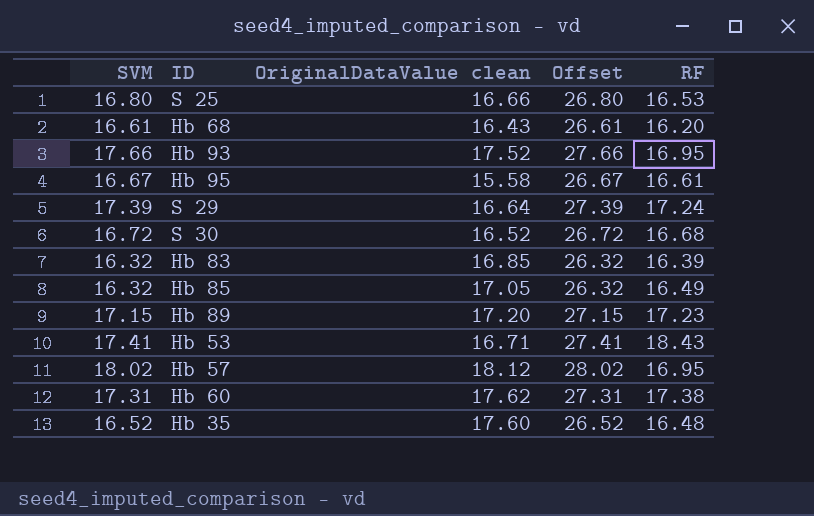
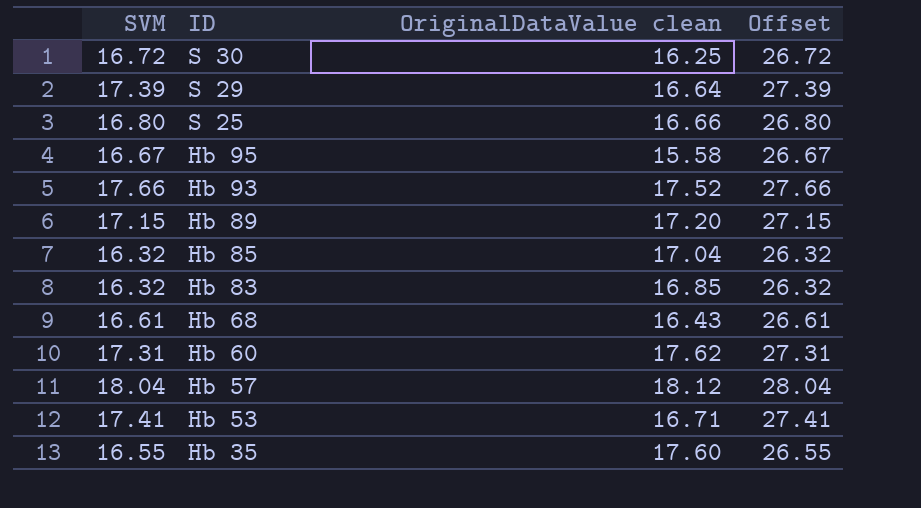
row order: none -> ID descending
column RF | position: 5 -> none
S 30 | OriginalDataValue clean: 16.52 -> 16.25
Hb 85 | OriginalDataValue clean: 17.05 -> 17.04
Hb 57 | SVM: 18.02 -> 18.04
Hb 57 | Offset: 28.02 -> 28.04
Hb 35 | SVM: 16.52 -> 16.55
Hb 35 | Offset: 26.52 -> 26.55

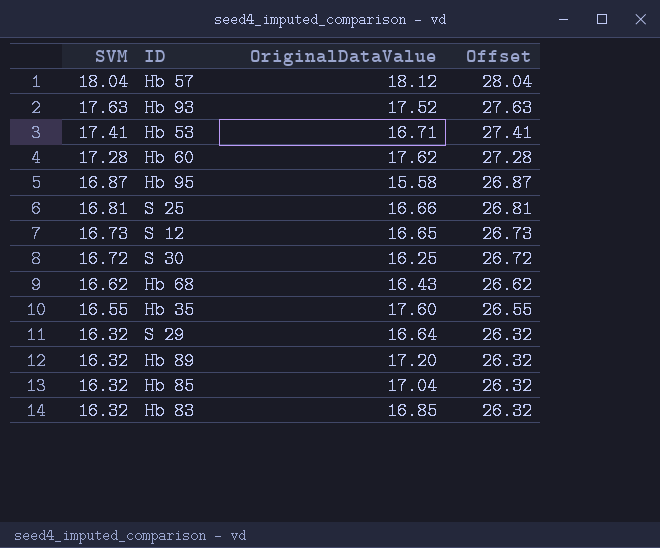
row order: ID descending -> SVM descending
column name: OriginalDataValue clean -> OriginalDataValue
Hb 93 | SVM: 17.66 -> 17.63
Hb 93 | Offset: 27.66 -> 27.63
Hb 60 | SVM: 17.31 -> 17.28
Hb 60 | Offset: 27.31 -> 27.28
Hb 95 | SVM: 16.67 -> 16.87
Hb 95 | Offset: 26.67 -> 26.87
S 25 | SVM: 16.80 -> 16.81
S 25 | Offset: 26.80 -> 26.81
row S 12: none -> 16.73 | 16.65 | 26.73
Hb 68 | SVM: 16.61 -> 16.62
Hb 68 | Offset: 26.61 -> 26.62
S 29 | SVM: 17.39 -> 16.32
S 29 | Offset: 27.39 -> 26.32
Hb 89 | SVM: 17.15 -> 16.32
Hb 89 | Offset: 27.15 -> 26.32

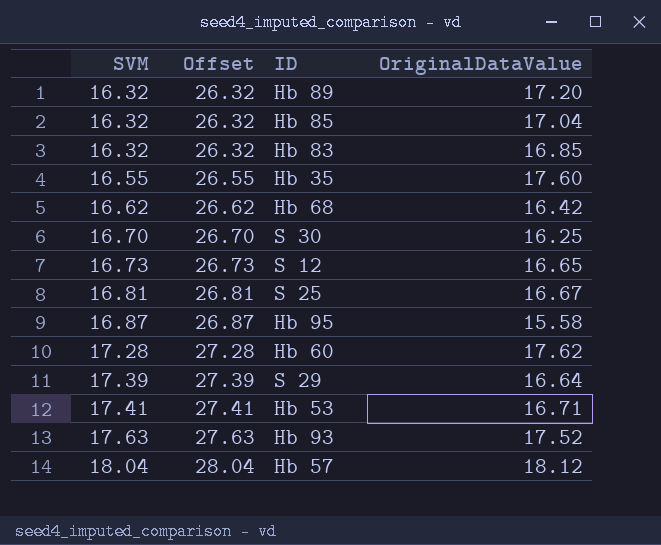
row order: SVM descending -> SVM ascending
column Offset | position: 4 -> 2
Hb 68 | OriginalDataValue: 16.43 -> 16.42
S 30 | SVM: 16.72 -> 16.70
S 30 | Offset: 26.72 -> 26.70
S 25 | OriginalDataValue: 16.66 -> 16.67
S 29 | SVM: 16.32 -> 17.39
S 29 | Offset: 26.32 -> 27.39

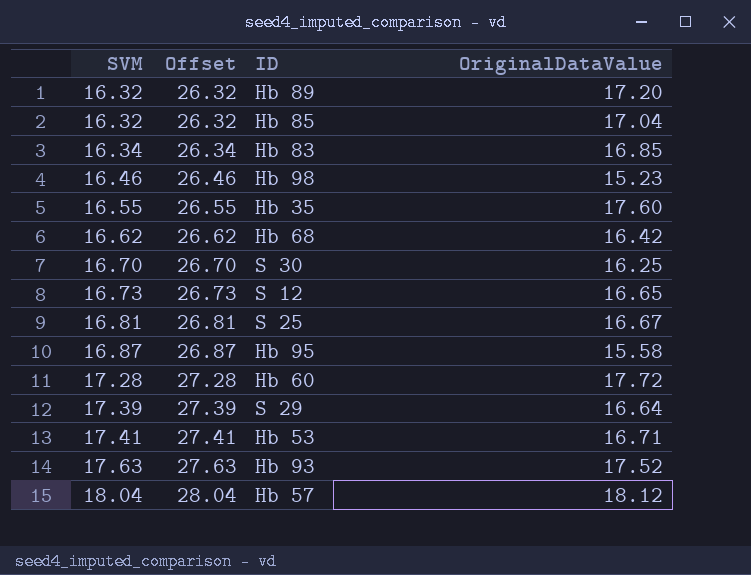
Hb 83 | SVM: 16.32 -> 16.34
Hb 83 | Offset: 26.32 -> 26.34
row Hb 98: none -> 16.46 | 26.46 | 15.23
Hb 60 | OriginalDataValue: 17.62 -> 17.72

